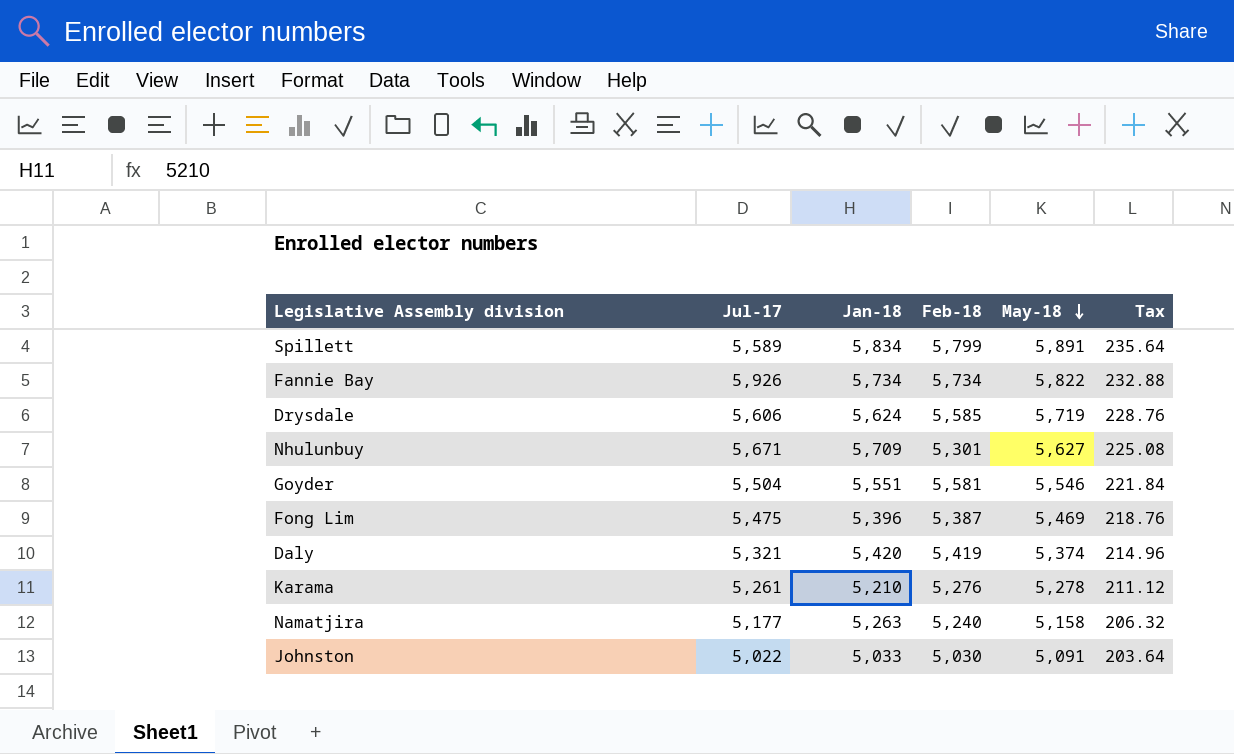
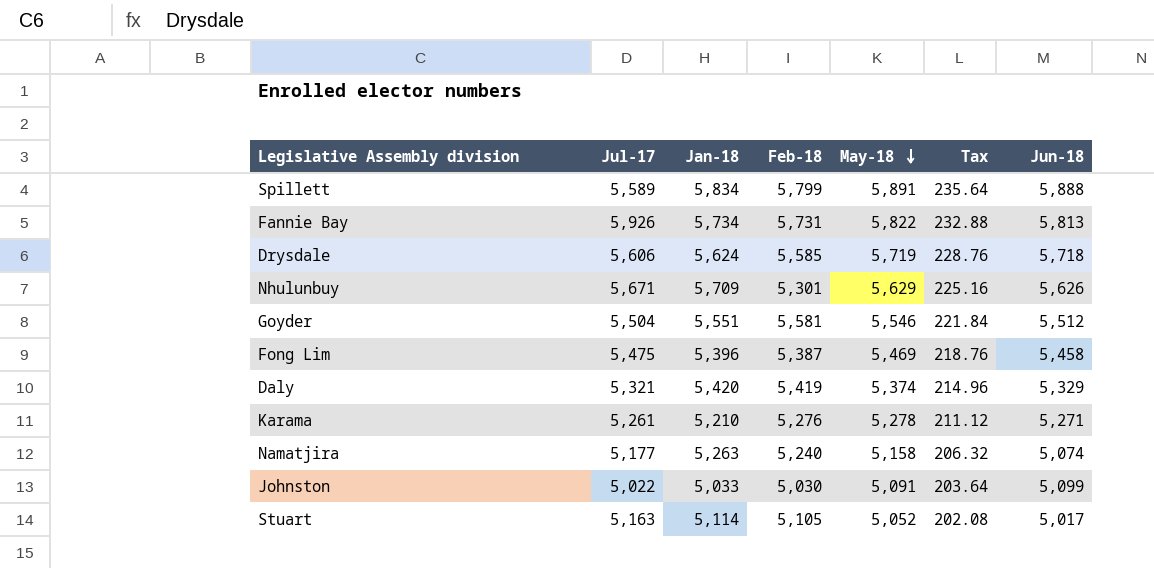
column Jun-18 | position: none -> 7
Fannie Bay | Feb-18: 5,734 -> 5,731
Nhulunbuy | May-18: 5,627 -> 5,629
Nhulunbuy | Tax: 225.08 -> 225.16
row Stuart: none -> 5,163 | 5,114 | 5,105 | 5,052 | 202.08 | 5,017

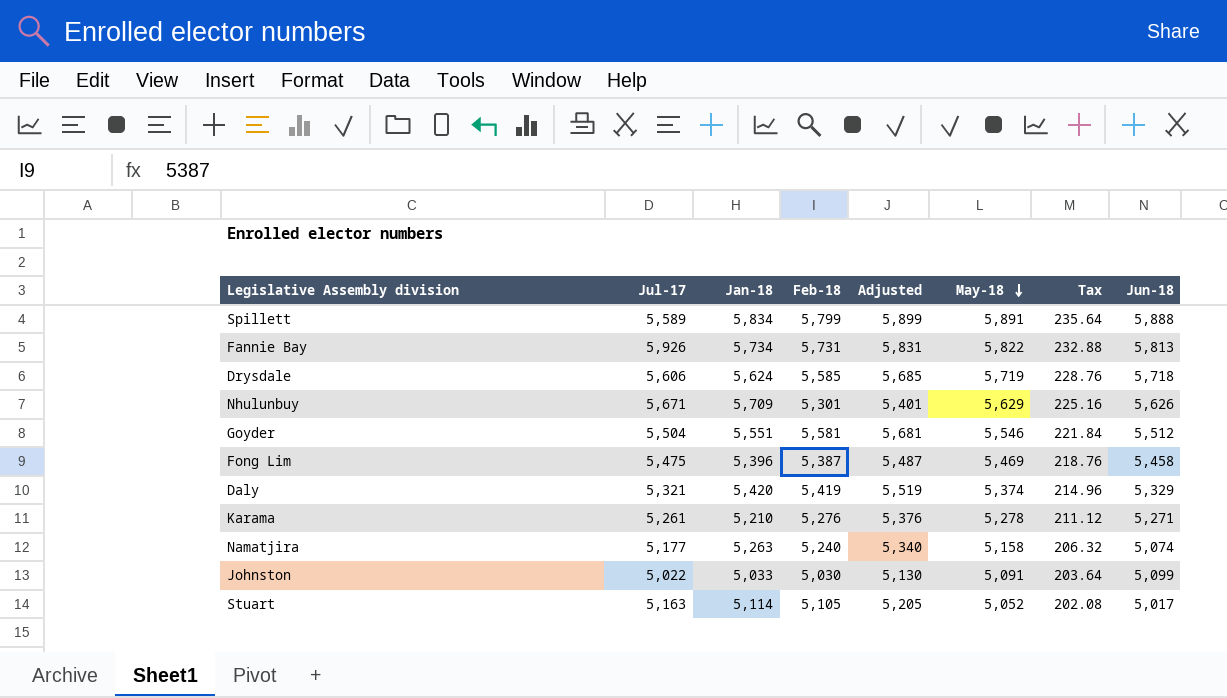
column Adjusted | formula: none -> [Feb-18] + 100

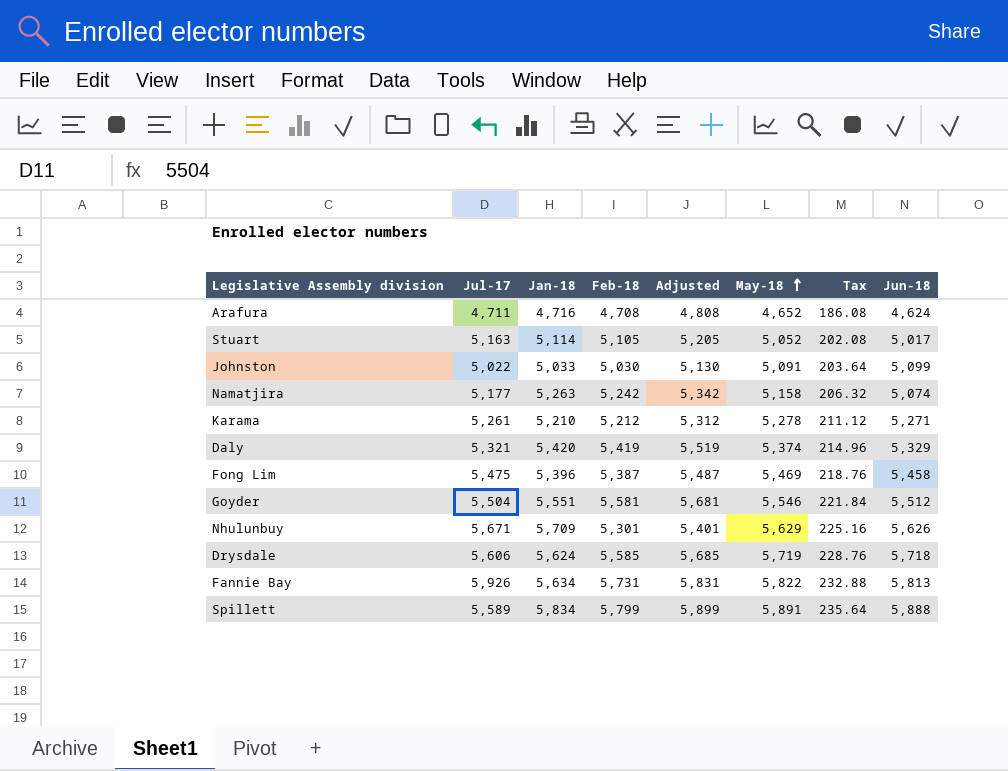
row order: May-18 descending -> May-18 ascending
row Arafura: none -> 4,711 | 4,716 | 4,708 | 4,808 | 4,652 | 186.08 | 4,624
Namatjira | Feb-18: 5,240 -> 5,242
Namatjira | Adjusted: 5,340 -> 5,342
Karama | Feb-18: 5,276 -> 5,212
Karama | Adjusted: 5,376 -> 5,312
Fannie Bay | Jan-18: 5,734 -> 5,634

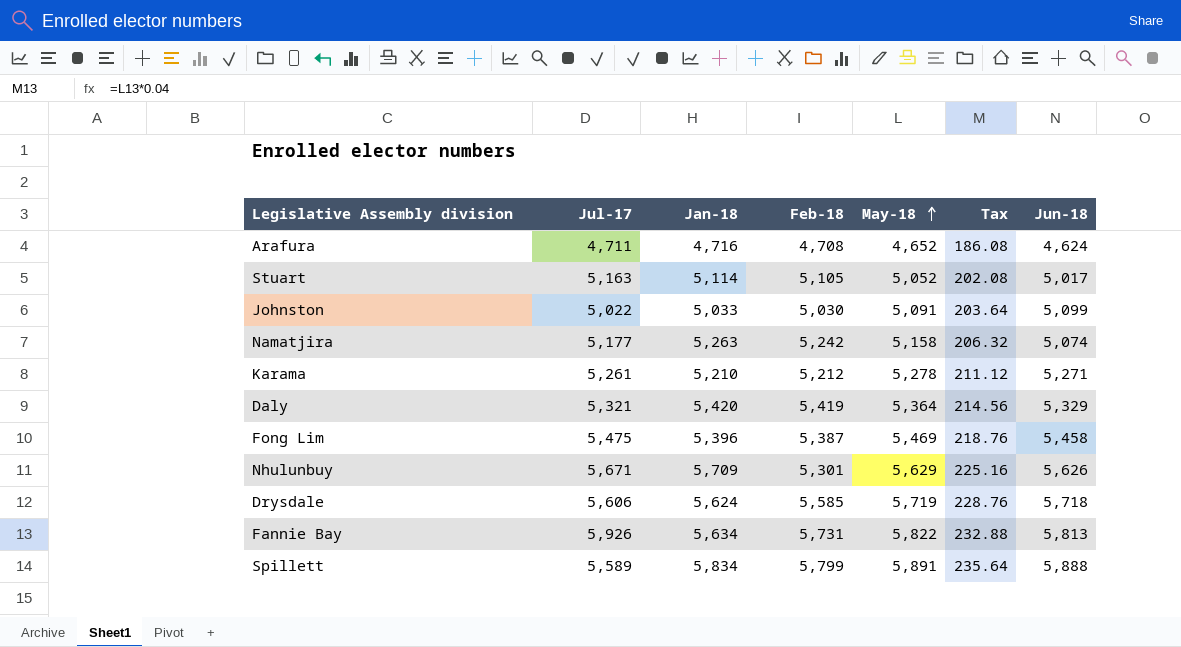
column Adjusted | formula: [Feb-18] + 100 -> none
row Goyder: 5,504 | 5,551 | 5,581 | 5,681 | 5,546 | 221.84 | 5,512 -> none
Daly | May-18: 5,374 -> 5,364
Daly | Tax: 214.96 -> 214.56

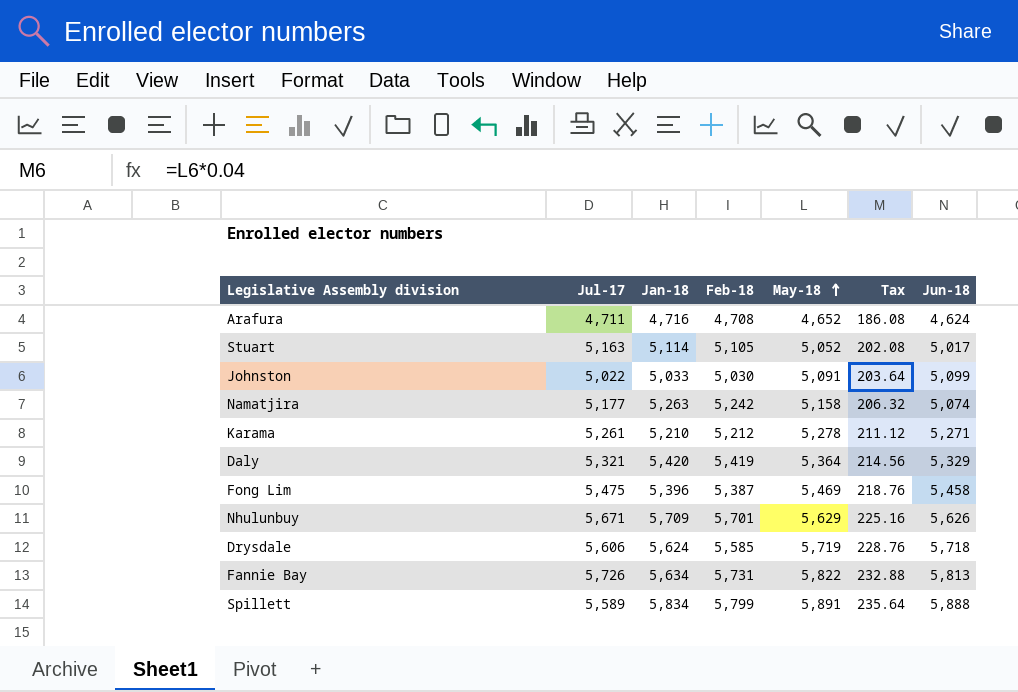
Nhulunbuy | Feb-18: 5,301 -> 5,701
Fannie Bay | Jul-17: 5,926 -> 5,726

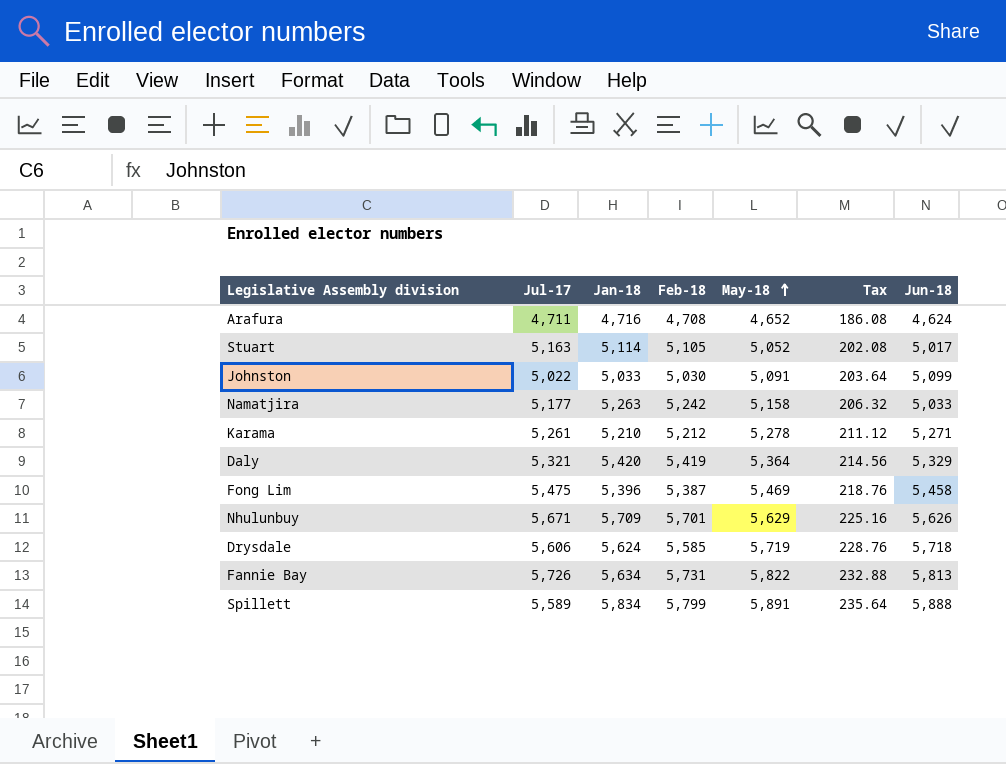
Namatjira | Jun-18: 5,074 -> 5,033

